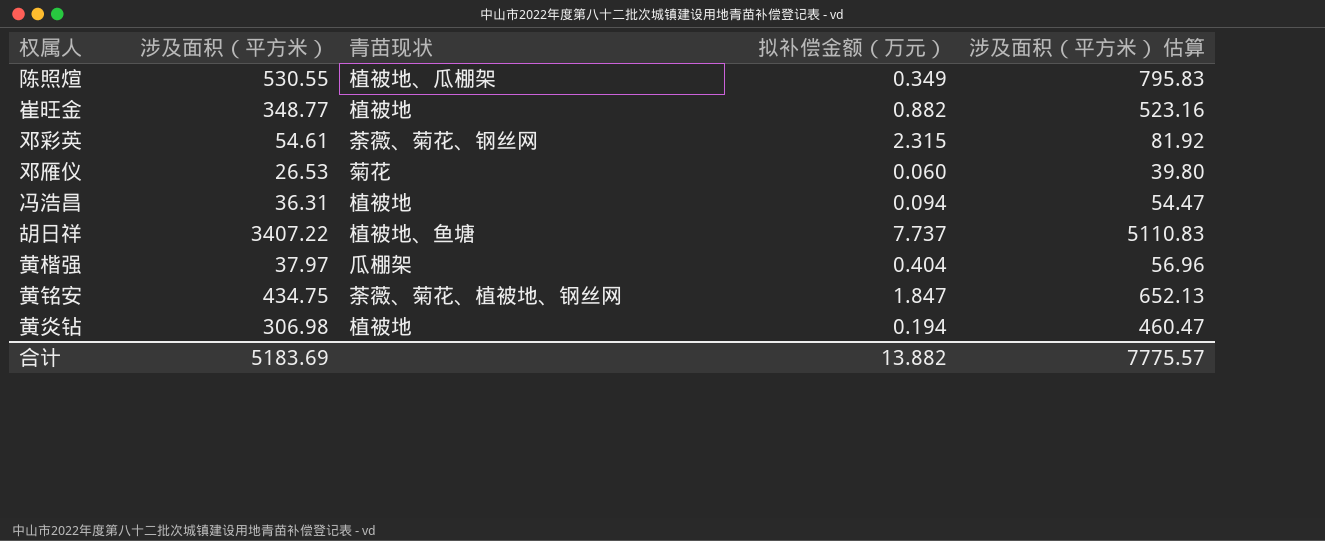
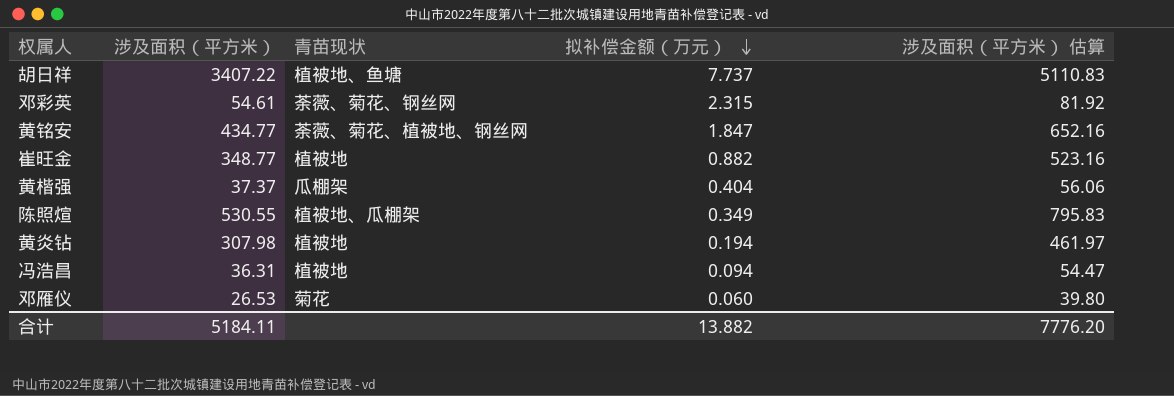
row order: none -> 拟补偿金额（万元） descending
黄铭安 | 涉及面积（平方米）: 434.75 -> 434.77
黄铭安 | 涉及面积（平方米） 估算: 652.13 -> 652.16
黄楷强 | 涉及面积（平方米）: 37.97 -> 37.37
黄楷强 | 涉及面积（平方米） 估算: 56.96 -> 56.06
黄炎钻 | 涉及面积（平方米）: 306.98 -> 307.98
黄炎钻 | 涉及面积（平方米） 估算: 460.47 -> 461.97
合计 | 涉及面积（平方米）: 5183.69 -> 5184.11
合计 | 涉及面积（平方米） 估算: 7775.57 -> 7776.20

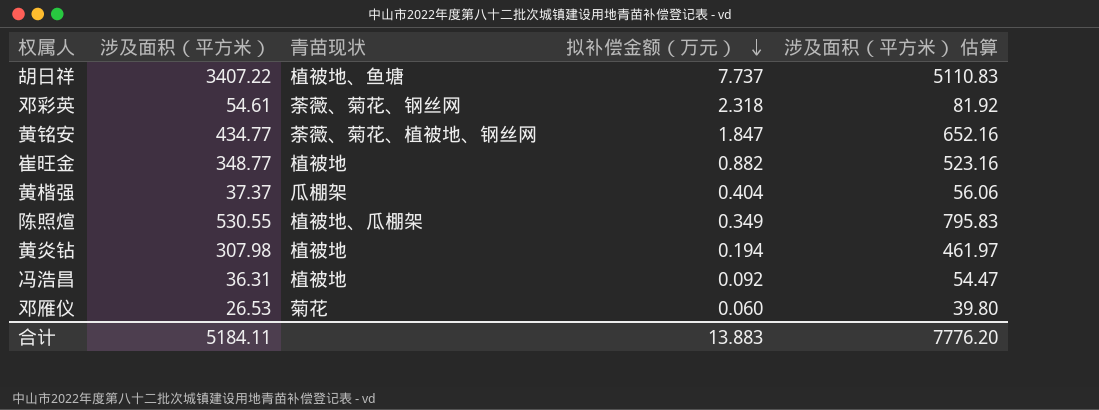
邓彩英 | 拟补偿金额（万元）: 2.315 -> 2.318
冯浩昌 | 拟补偿金额（万元）: 0.094 -> 0.092
合计 | 拟补偿金额（万元）: 13.882 -> 13.883

